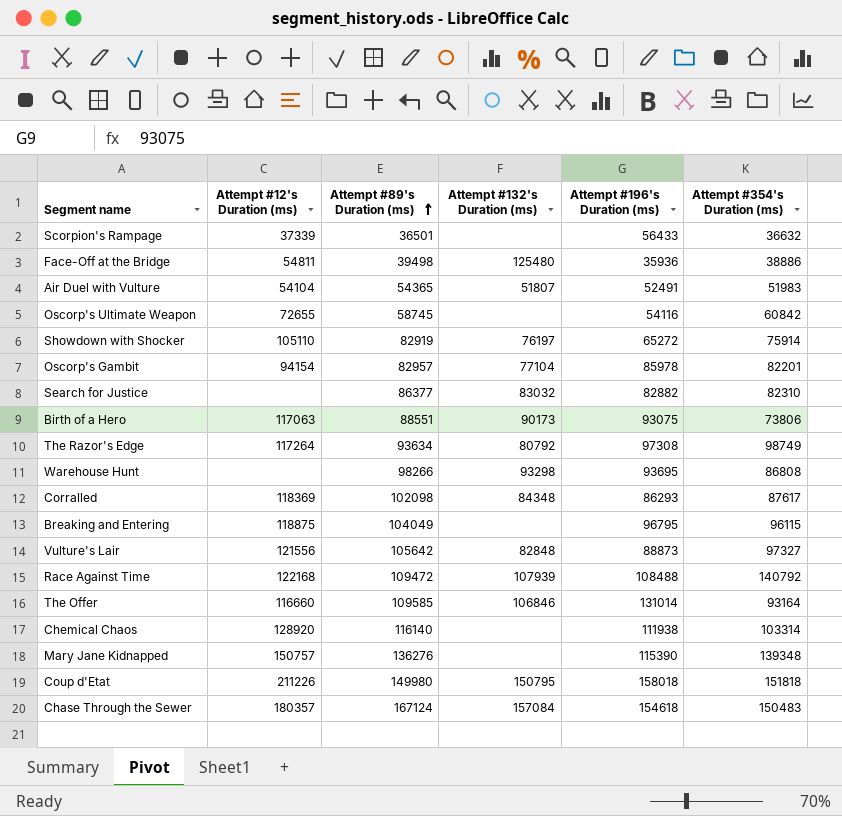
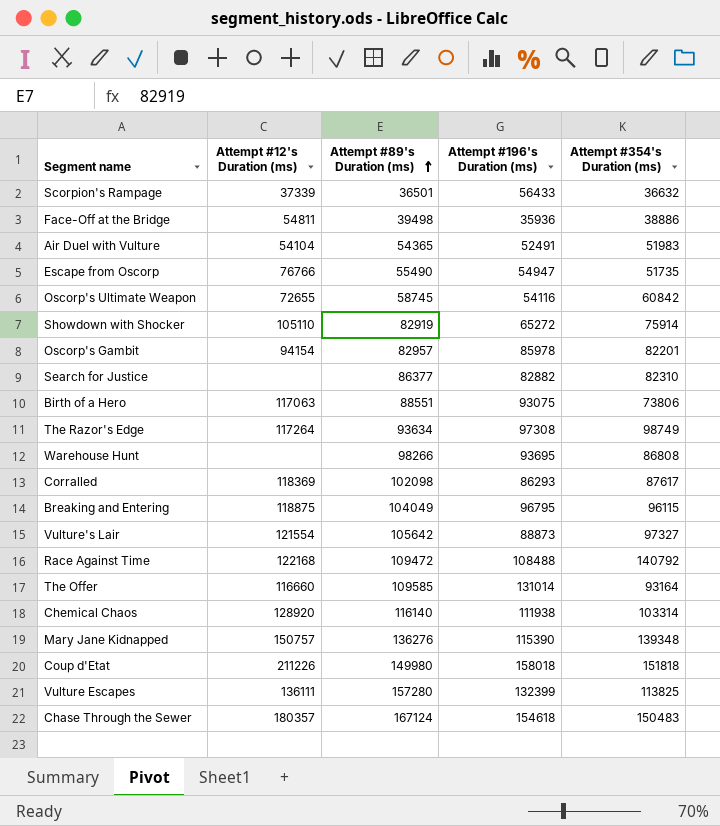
column Attempt #132's Duration (ms) | position: 4 -> none
row Escape from Oscorp: none -> 76766 | 55490 | 54947 | 51735
Vulture's Lair | Attempt #12's Duration (ms): 121556 -> 121554
row Vulture Escapes: none -> 136111 | 157280 | 132399 | 113825

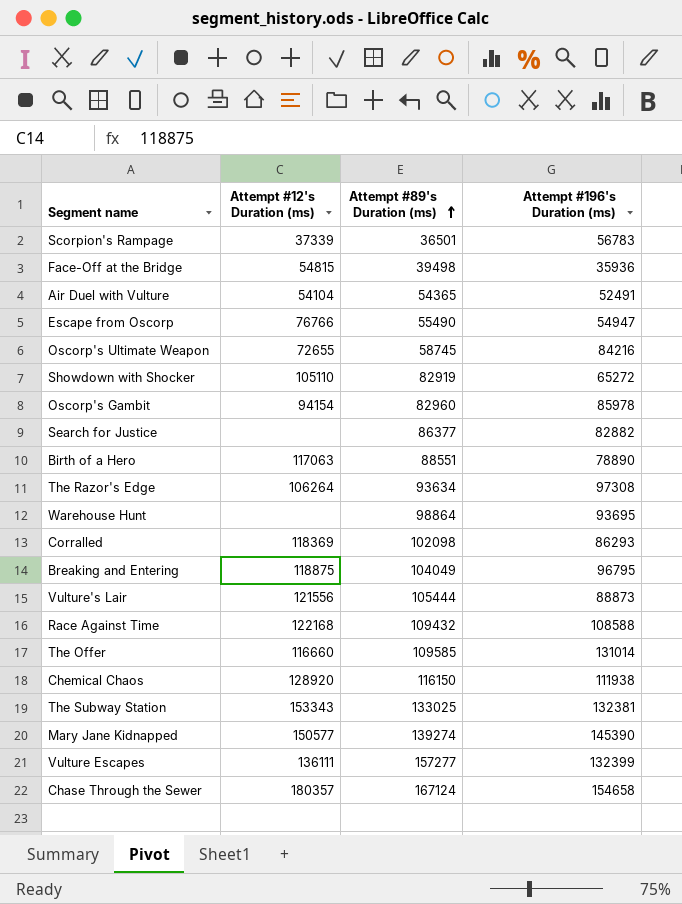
column Attempt #354's Duration (ms) | position: 5 -> none
row Coup d'Etat: 211226 | 149980 | 158018 | 151818 -> none
Scorpion's Rampage | Attempt #196's Duration (ms): 56433 -> 56783
Face-Off at the Bridge | Attempt #12's Duration (ms): 54811 -> 54815
Oscorp's Ultimate Weapon | Attempt #196's Duration (ms): 54116 -> 84216
Oscorp's Gambit | Attempt #89's Duration (ms): 82957 -> 82960
Birth of a Hero | Attempt #196's Duration (ms): 93075 -> 78890
The Razor's Edge | Attempt #12's Duration (ms): 117264 -> 106264
Warehouse Hunt | Attempt #89's Duration (ms): 98266 -> 98864
Vulture's Lair | Attempt #12's Duration (ms): 121554 -> 121556
Vulture's Lair | Attempt #89's Duration (ms): 105642 -> 105444
Race Against Time | Attempt #89's Duration (ms): 109472 -> 109432
Race Against Time | Attempt #196's Duration (ms): 108488 -> 108588
Chemical Chaos | Attempt #89's Duration (ms): 116140 -> 116150
row The Subway Station: none -> 153343 | 133025 | 132381
Mary Jane Kidnapped | Attempt #12's Duration (ms): 150757 -> 150577
Mary Jane Kidnapped | Attempt #89's Duration (ms): 136276 -> 139274
Mary Jane Kidnapped | Attempt #196's Duration (ms): 115390 -> 145390
Vulture Escapes | Attempt #89's Duration (ms): 157280 -> 157277
Chase Through the Sewer | Attempt #196's Duration (ms): 154618 -> 154658

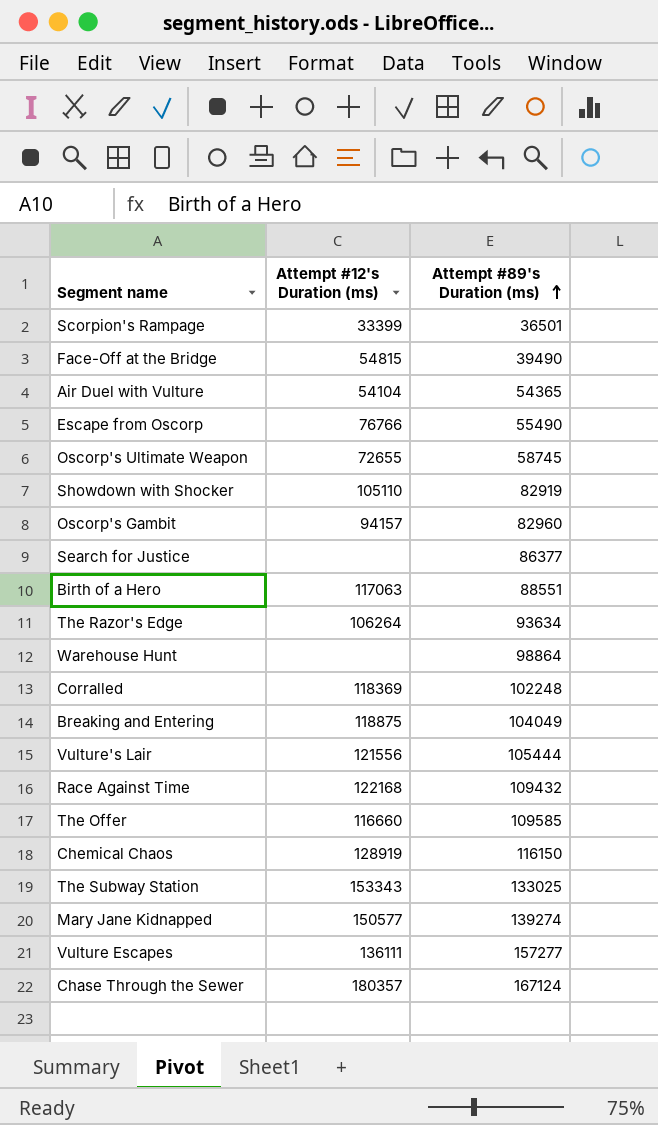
column Attempt #196's Duration (ms) | position: 4 -> none
Scorpion's Rampage | Attempt #12's Duration (ms): 37339 -> 33399
Face-Off at the Bridge | Attempt #89's Duration (ms): 39498 -> 39490
Oscorp's Gambit | Attempt #12's Duration (ms): 94154 -> 94157
Corralled | Attempt #89's Duration (ms): 102098 -> 102248
Chemical Chaos | Attempt #12's Duration (ms): 128920 -> 128919

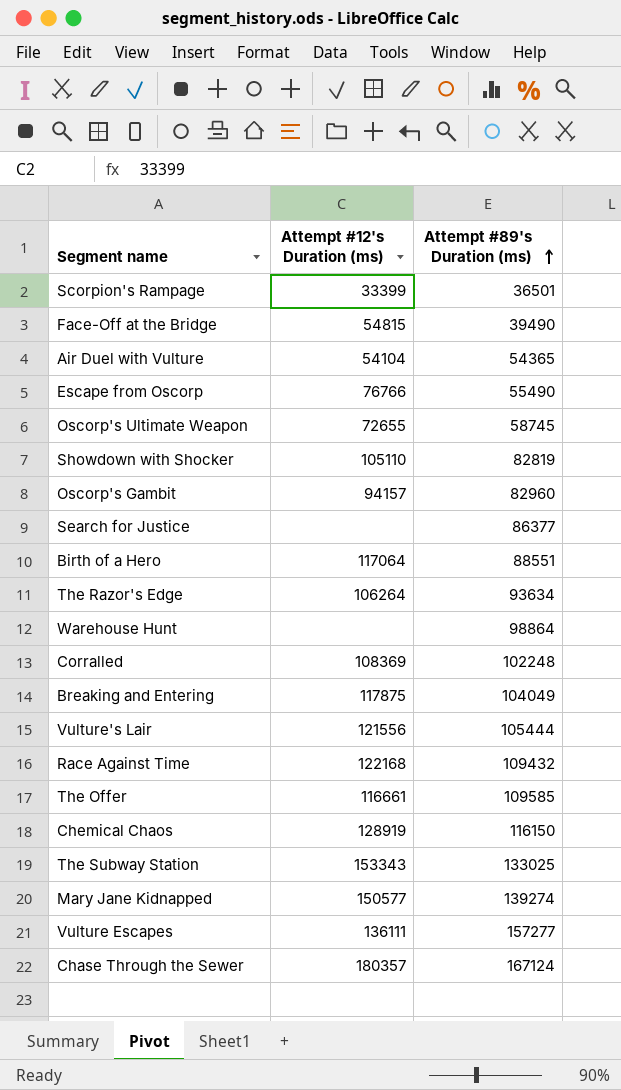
Showdown with Shocker | Attempt #89's Duration (ms): 82919 -> 82819
Birth of a Hero | Attempt #12's Duration (ms): 117063 -> 117064
Corralled | Attempt #12's Duration (ms): 118369 -> 108369
Breaking and Entering | Attempt #12's Duration (ms): 118875 -> 117875
The Offer | Attempt #12's Duration (ms): 116660 -> 116661

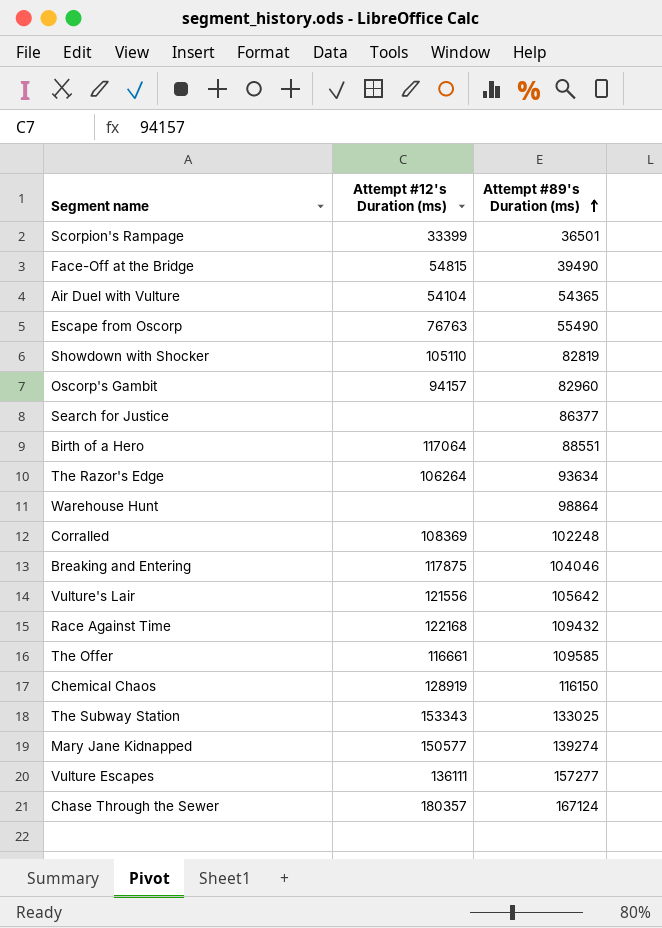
row Oscorp's Ultimate Weapon: 72655 | 58745 -> none
Escape from Oscorp | Attempt #12's Duration (ms): 76766 -> 76763
Breaking and Entering | Attempt #89's Duration (ms): 104049 -> 104046
Vulture's Lair | Attempt #89's Duration (ms): 105444 -> 105642

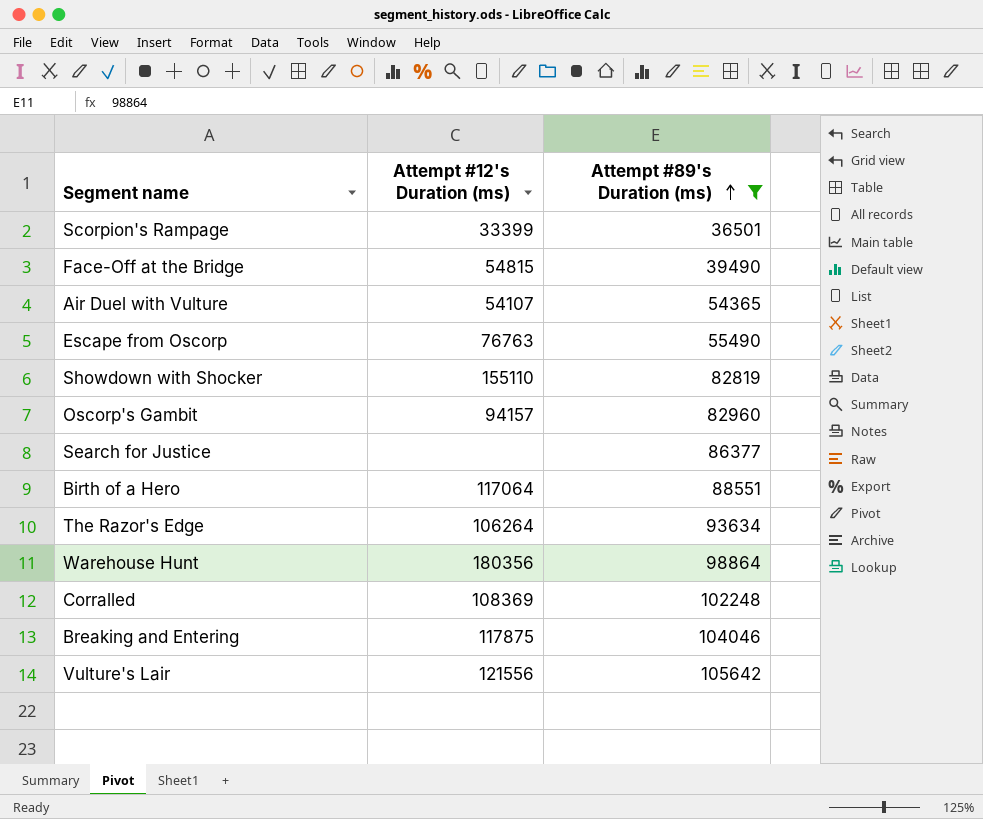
filter: none -> Attempt #89's Duration (ms) <= 105642
Air Duel with Vulture | Attempt #12's Duration (ms): 54104 -> 54107
Showdown with Shocker | Attempt #12's Duration (ms): 105110 -> 155110
Warehouse Hunt | Attempt #12's Duration (ms): none -> 180356

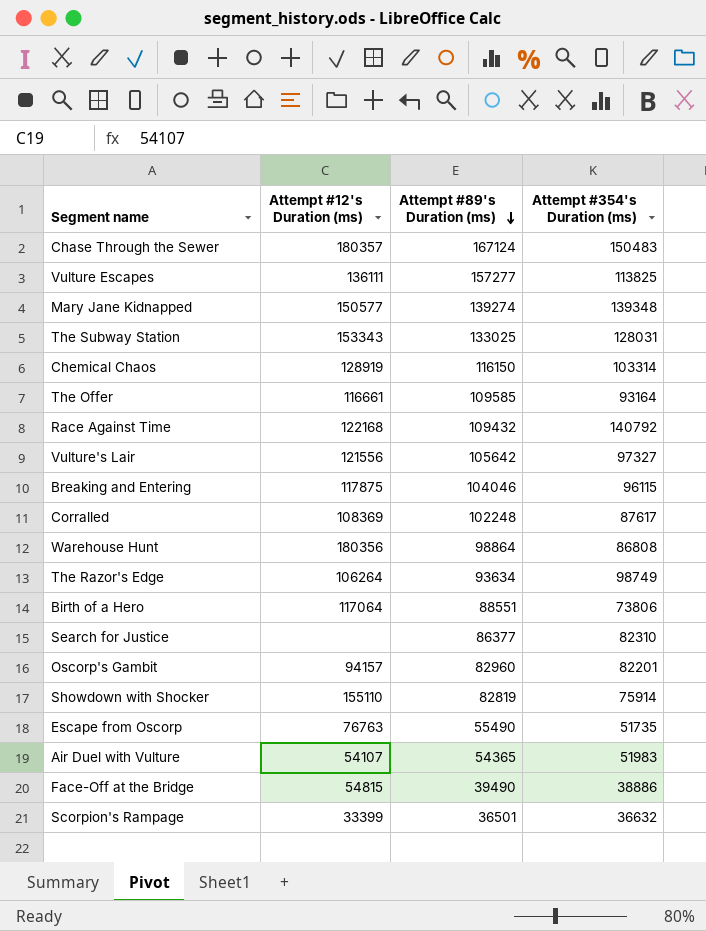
filter: Attempt #89's Duration (ms) <= 105642 -> none
row order: Attempt #89's Duration (ms) ascending -> Attempt #89's Duration (ms) descending
column Attempt #354's Duration (ms) | position: none -> 4

